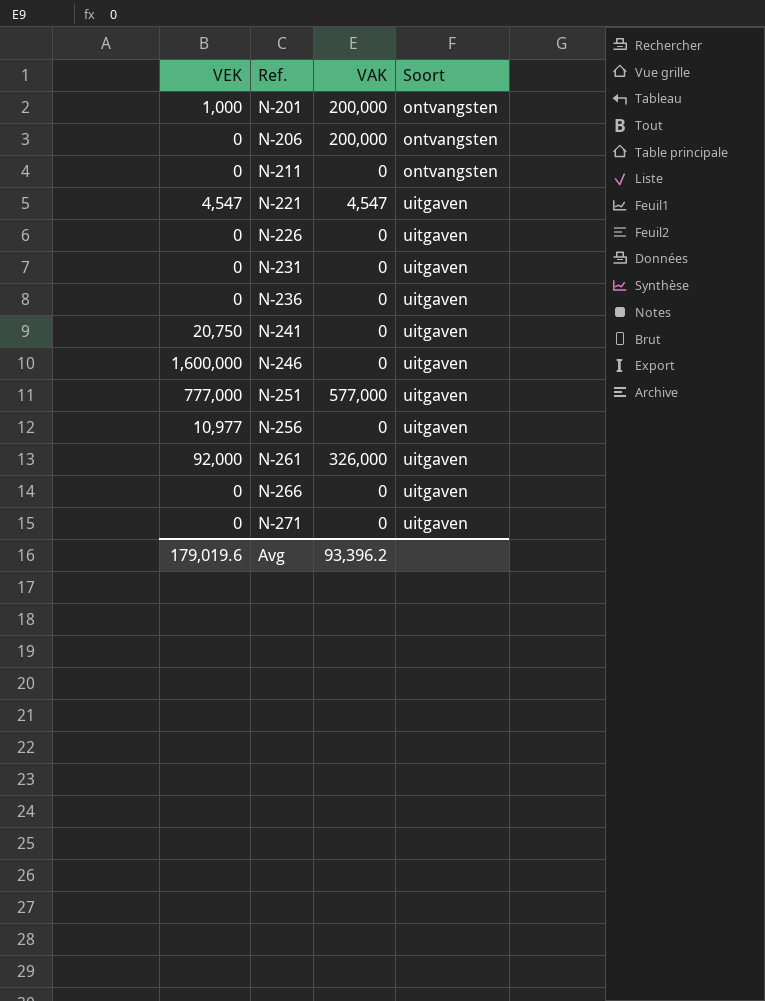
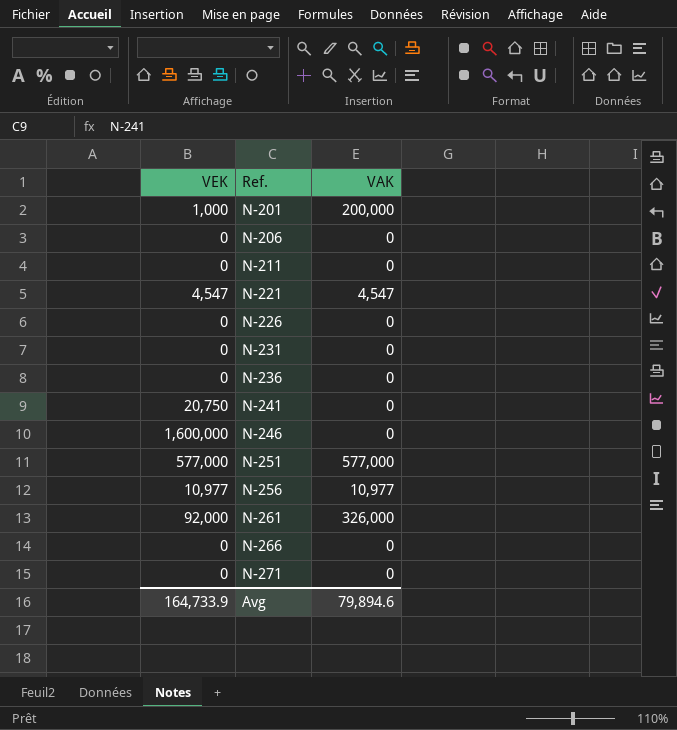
column Soort | position: 4 -> none
N-206 | VAK: 200,000 -> 0
N-251 | VEK: 777,000 -> 577,000
N-256 | VAK: 0 -> 10,977
Avg | VEK: 179,019.6 -> 164,733.9
Avg | VAK: 93,396.2 -> 79,894.6

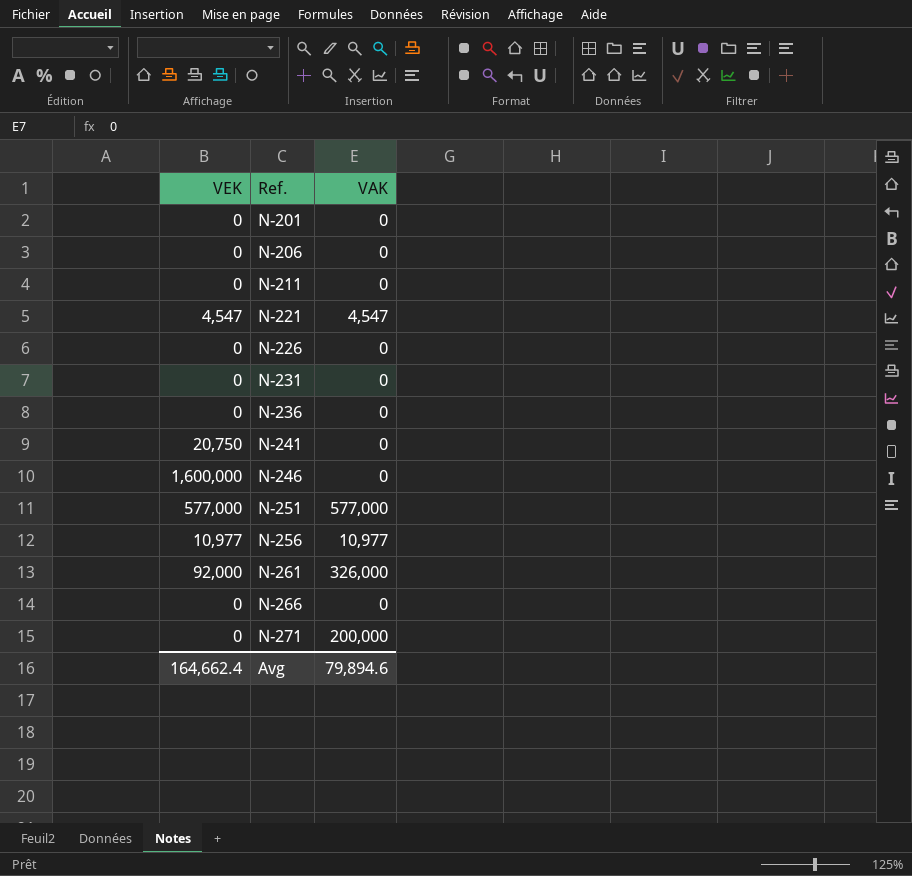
N-201 | VEK: 1,000 -> 0
N-201 | VAK: 200,000 -> 0
N-271 | VAK: 0 -> 200,000
Avg | VEK: 164,733.9 -> 164,662.4

